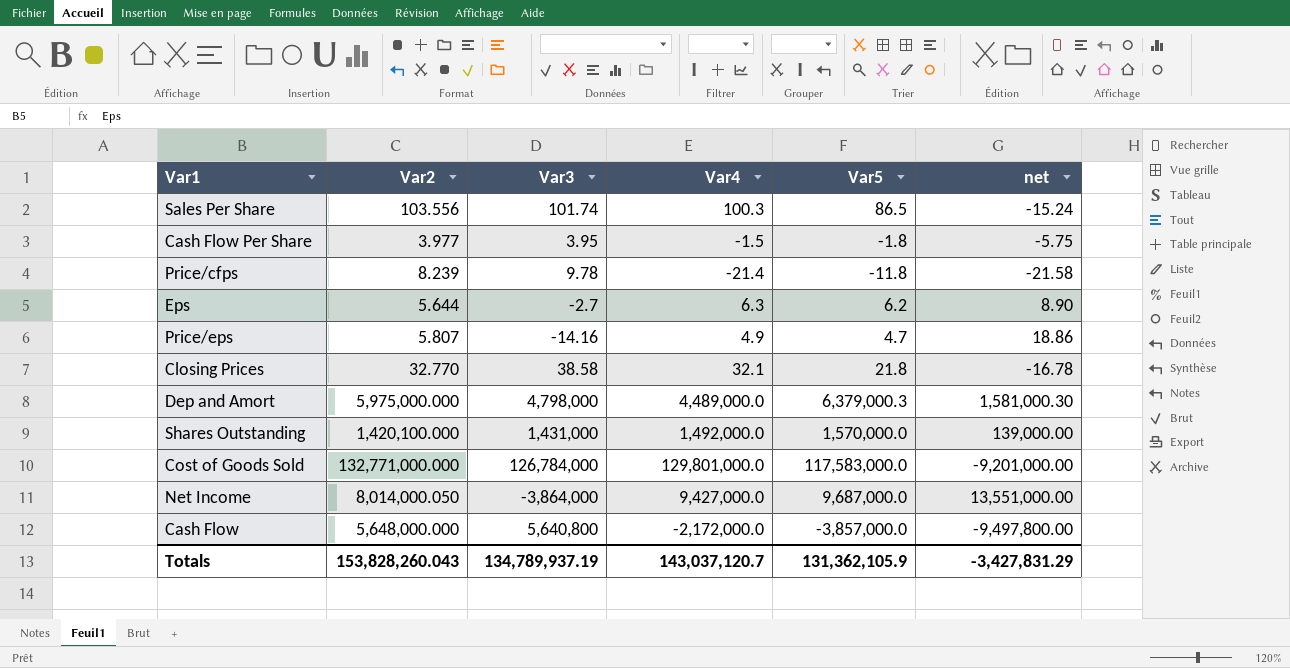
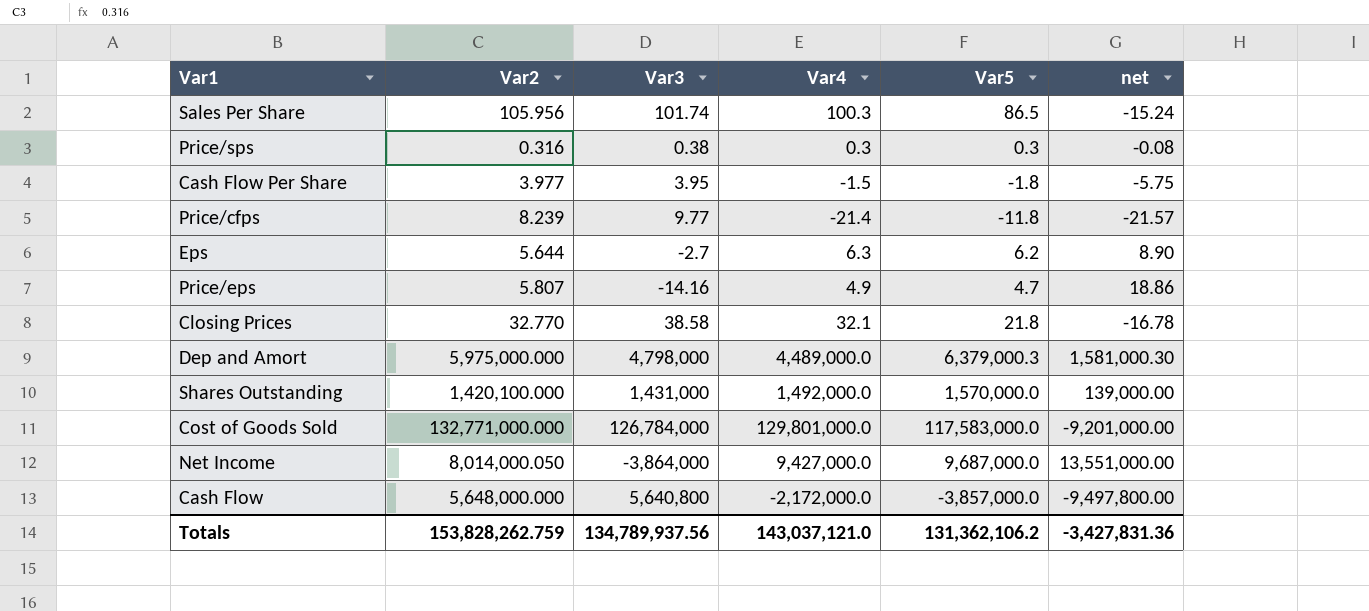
Sales Per Share | Var2: 103.556 -> 105.956
row Price/sps: none -> 0.316 | 0.38 | 0.3 | 0.3 | -0.08
Price/cfps | Var3: 9.78 -> 9.77
Price/cfps | net: -21.58 -> -21.57
Totals | Var2: 153,828,260.043 -> 153,828,262.759
Totals | Var3: 134,789,937.19 -> 134,789,937.56
Totals | Var4: 143,037,120.7 -> 143,037,121.0
Totals | Var5: 131,362,105.9 -> 131,362,106.2
Totals | net: -3,427,831.29 -> -3,427,831.36

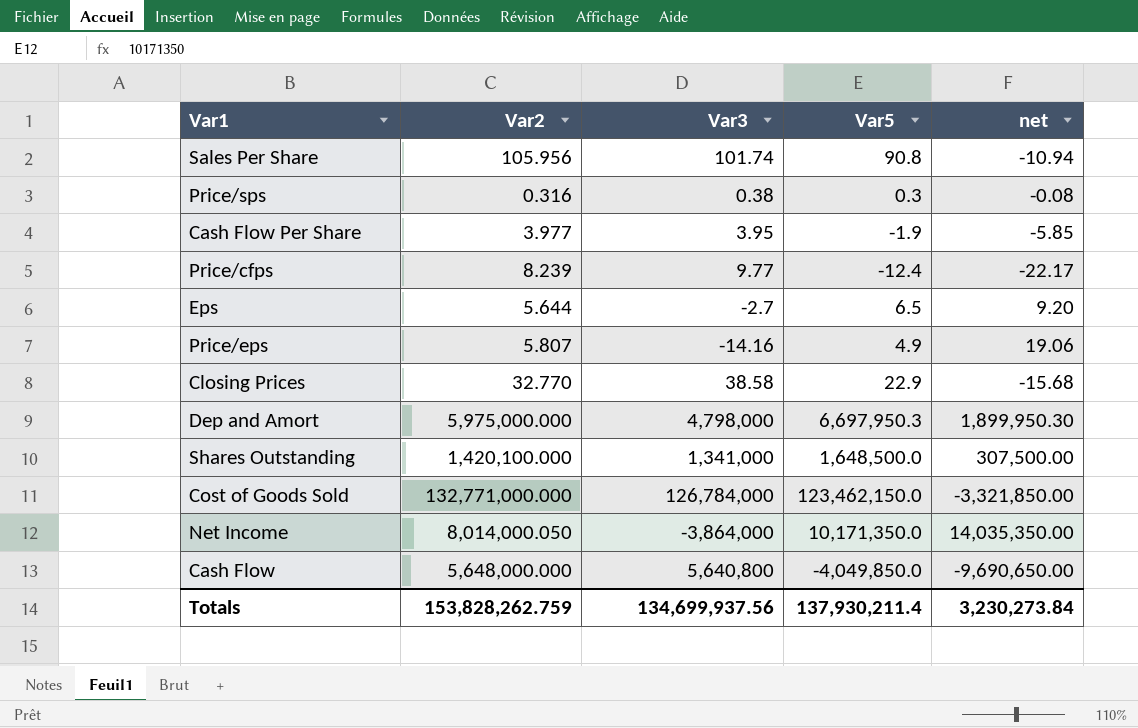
column Var4 | position: 4 -> none
Sales Per Share | Var5: 86.5 -> 90.8
Sales Per Share | net: -15.24 -> -10.94
Cash Flow Per Share | Var5: -1.8 -> -1.9
Cash Flow Per Share | net: -5.75 -> -5.85
Price/cfps | Var5: -11.8 -> -12.4
Price/cfps | net: -21.57 -> -22.17
Eps | Var5: 6.2 -> 6.5
Eps | net: 8.90 -> 9.20
Price/eps | Var5: 4.7 -> 4.9
Price/eps | net: 18.86 -> 19.06
Closing Prices | Var5: 21.8 -> 22.9
Closing Prices | net: -16.78 -> -15.68
Dep and Amort | Var5: 6,379,000.3 -> 6,697,950.3
Dep and Amort | net: 1,581,000.30 -> 1,899,950.30
Shares Outstanding | Var3: 1,431,000 -> 1,341,000
Shares Outstanding | Var5: 1,570,000.0 -> 1,648,500.0
Shares Outstanding | net: 139,000.00 -> 307,500.00
Cost of Goods Sold | Var5: 117,583,000.0 -> 123,462,150.0
Cost of Goods Sold | net: -9,201,000.00 -> -3,321,850.00
Net Income | Var5: 9,687,000.0 -> 10,171,350.0
Net Income | net: 13,551,000.00 -> 14,035,350.00
Cash Flow | Var5: -3,857,000.0 -> -4,049,850.0
Cash Flow | net: -9,497,800.00 -> -9,690,650.00
Totals | Var3: 134,789,937.56 -> 134,699,937.56
Totals | Var5: 131,362,106.2 -> 137,930,211.4
Totals | net: -3,427,831.36 -> 3,230,273.84

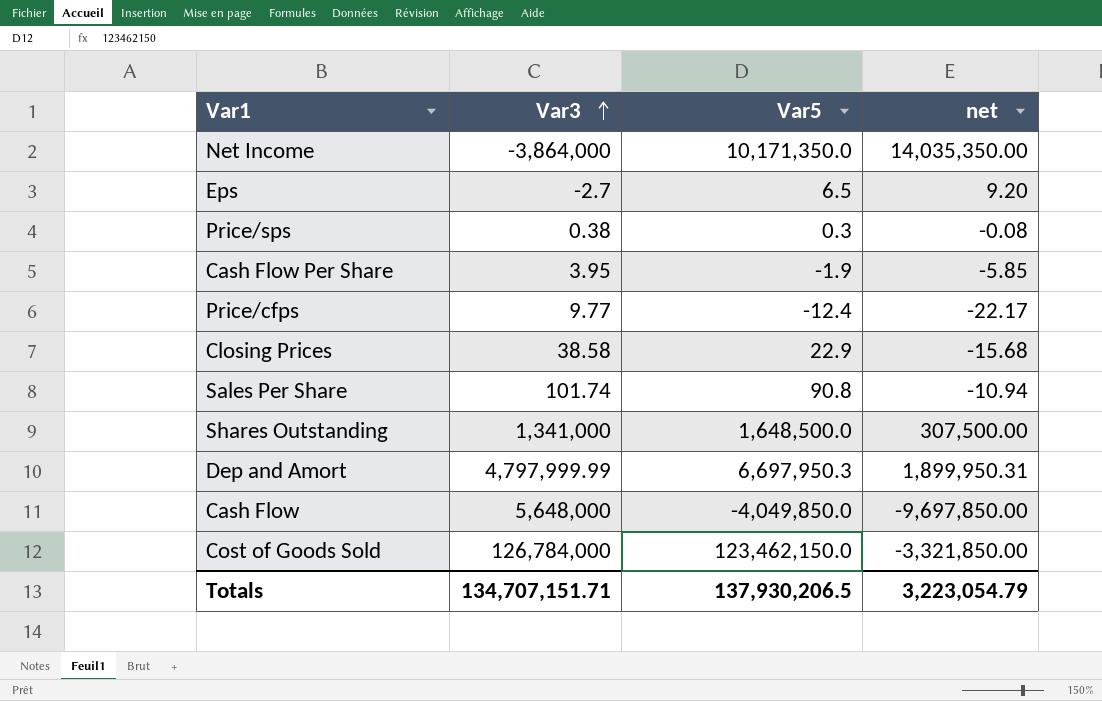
row order: none -> Var3 ascending
column Var2 | position: 2 -> none
row Price/eps: 5.807 | -14.16 | 4.9 | 19.06 -> none
Dep and Amort | Var3: 4,798,000 -> 4,797,999.99
Dep and Amort | net: 1,899,950.30 -> 1,899,950.31
Cash Flow | Var3: 5,640,800 -> 5,648,000
Cash Flow | net: -9,690,650.00 -> -9,697,850.00
Totals | Var3: 134,699,937.56 -> 134,707,151.71
Totals | Var5: 137,930,211.4 -> 137,930,206.5
Totals | net: 3,230,273.84 -> 3,223,054.79

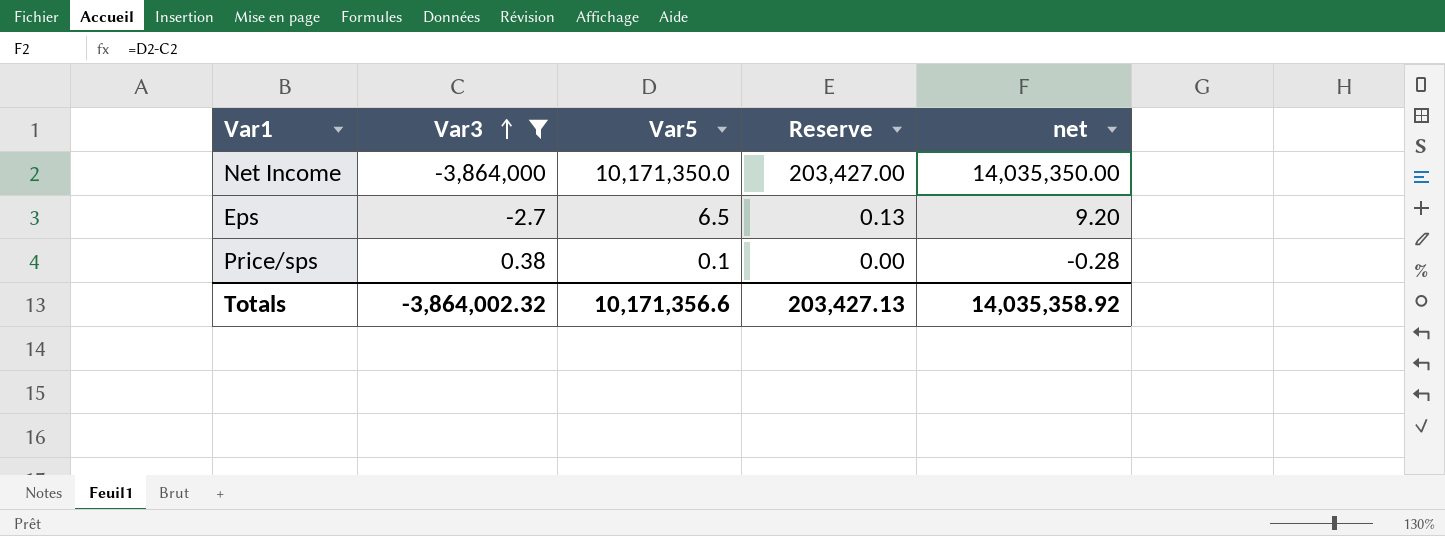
filter: none -> Var3 <= 0.38
column Reserve | formula: none -> [Var5] * 0.02
Price/sps | Var5: 0.3 -> 0.1
Price/sps | net: -0.08 -> -0.28
Totals | Var3: 134,707,151.71 -> -3,864,002.32
Totals | Var5: 137,930,206.5 -> 10,171,356.6
Totals | net: 3,223,054.79 -> 14,035,358.92

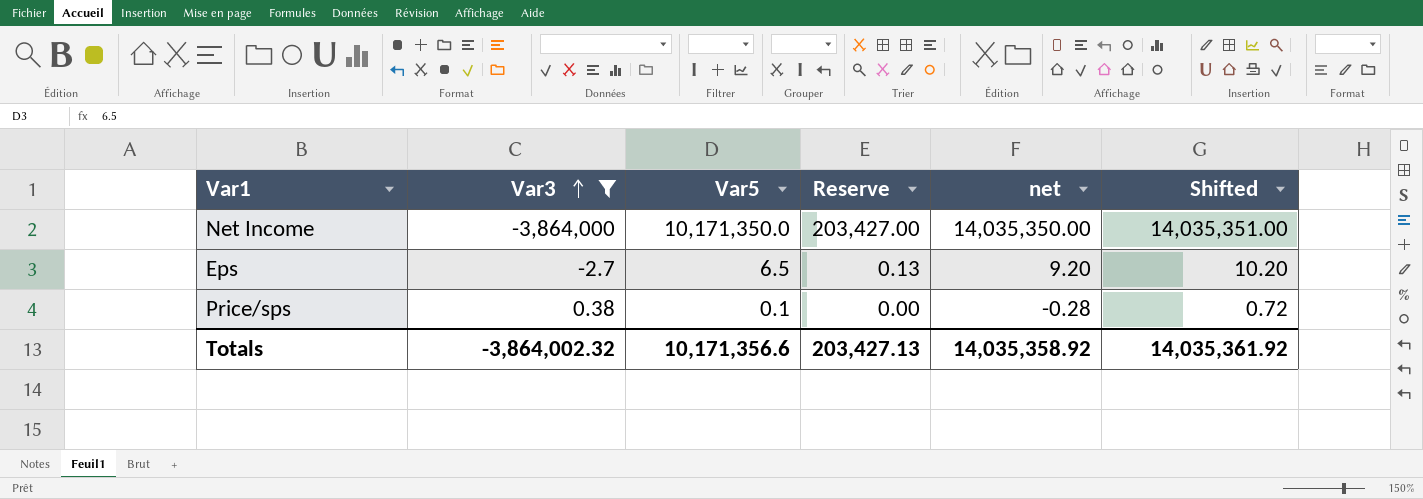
column Shifted | formula: none -> [net] + 1

